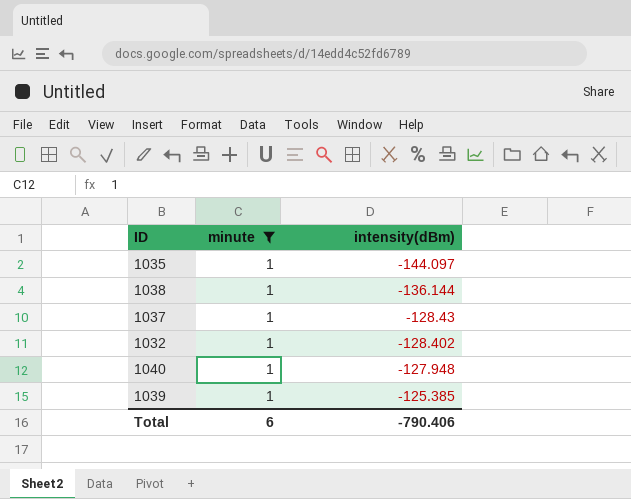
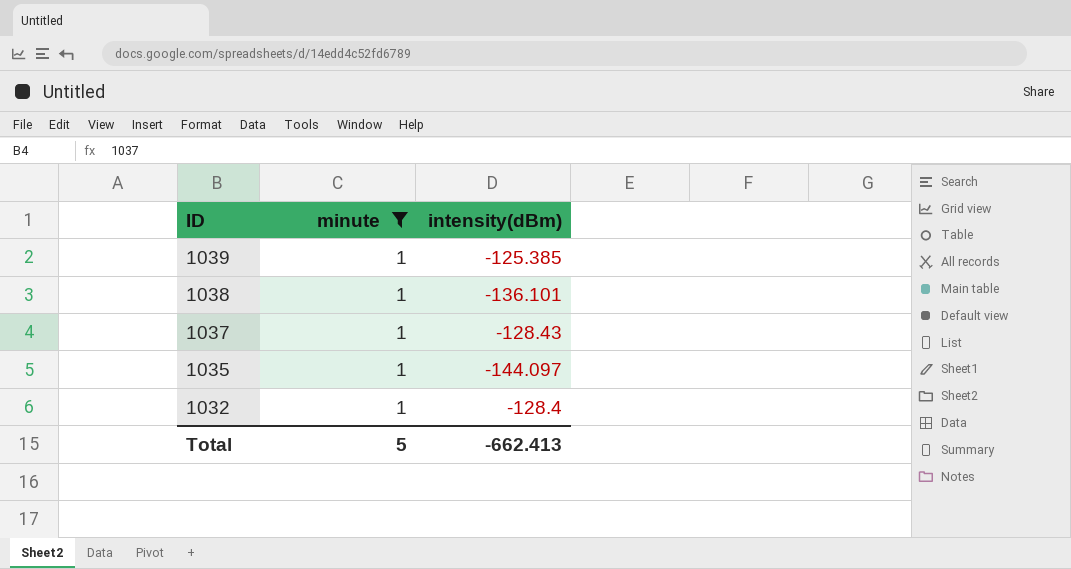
row order: intensity(dBm) ascending -> ID descending
row 1040: 1 | -127.948 -> none
1038 | intensity(dBm): -136.144 -> -136.101
1032 | intensity(dBm): -128.402 -> -128.4
Total | minute: 6 -> 5
Total | intensity(dBm): -790.406 -> -662.413

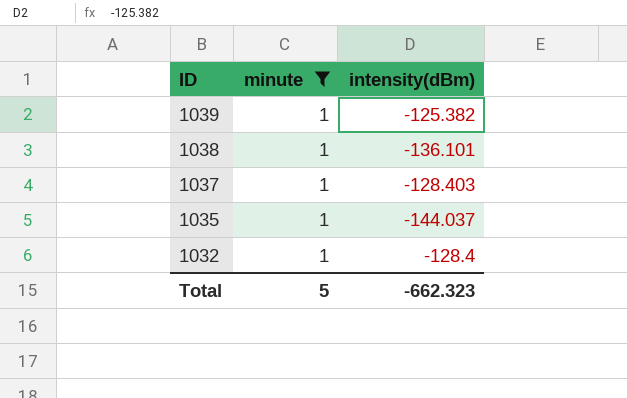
1039 | intensity(dBm): -125.385 -> -125.382
1037 | intensity(dBm): -128.43 -> -128.403
1035 | intensity(dBm): -144.097 -> -144.037
Total | intensity(dBm): -662.413 -> -662.323

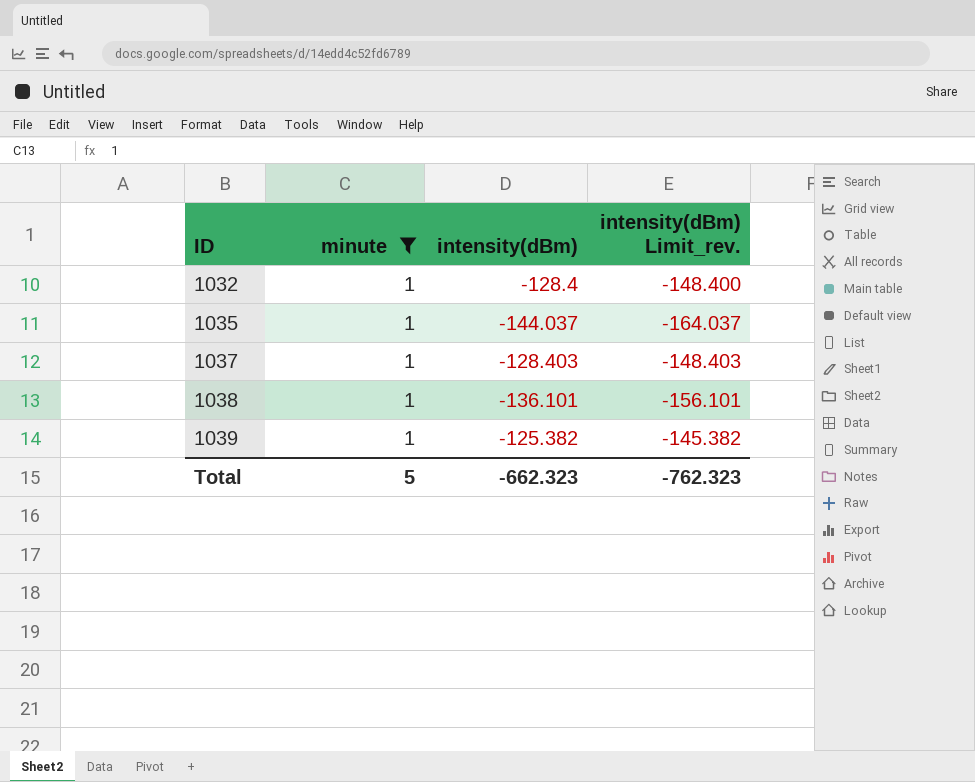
row order: ID descending -> ID ascending
column intensity(dBm) Limit_rev. | formula: none -> [intensity(dBm)] - 20

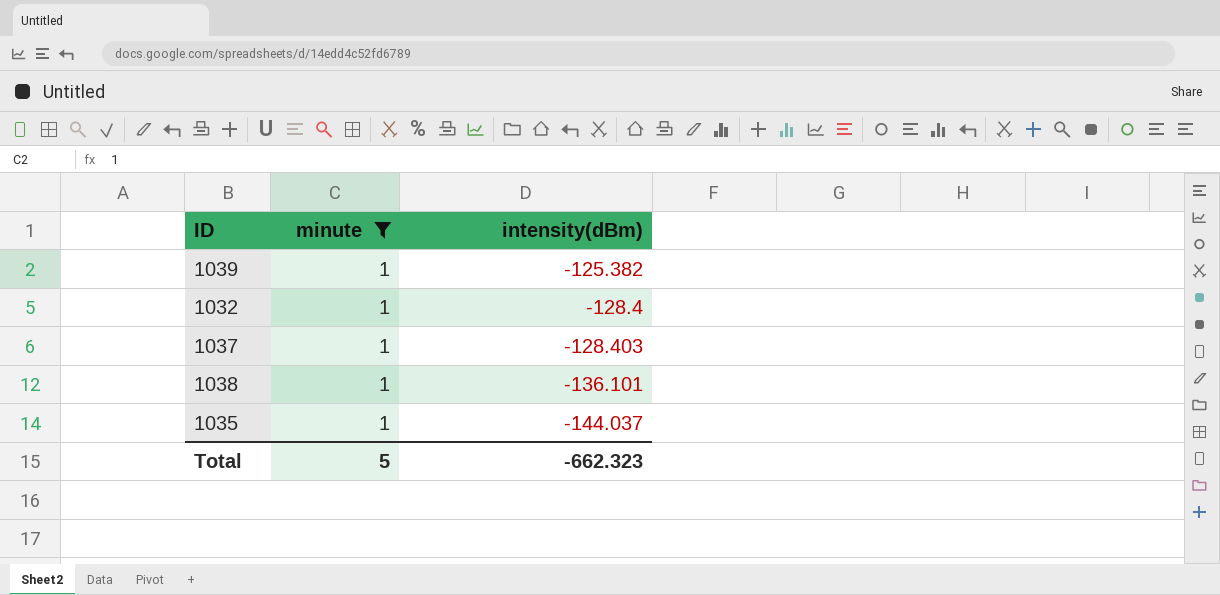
row order: ID ascending -> intensity(dBm) descending
column intensity(dBm) Limit_rev. | formula: [intensity(dBm)] - 20 -> none

